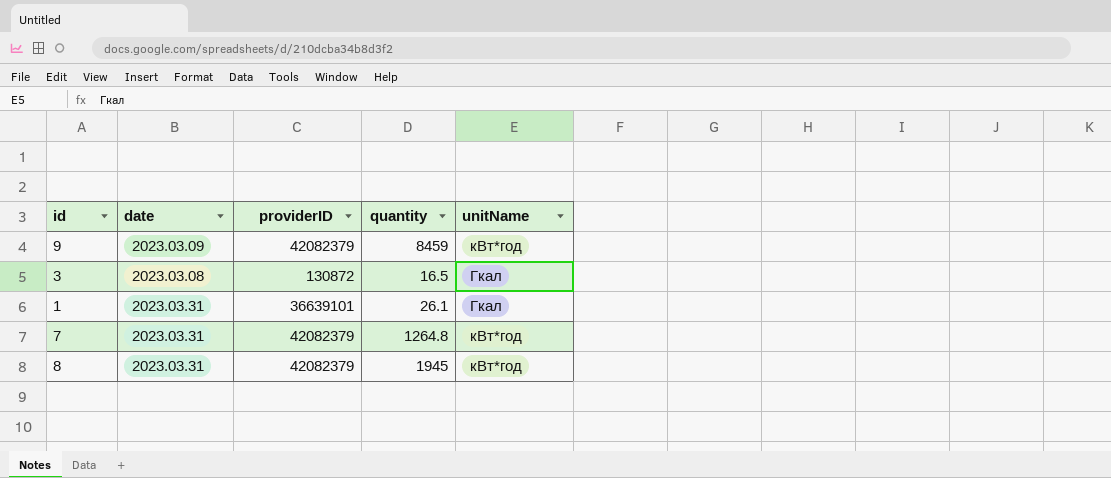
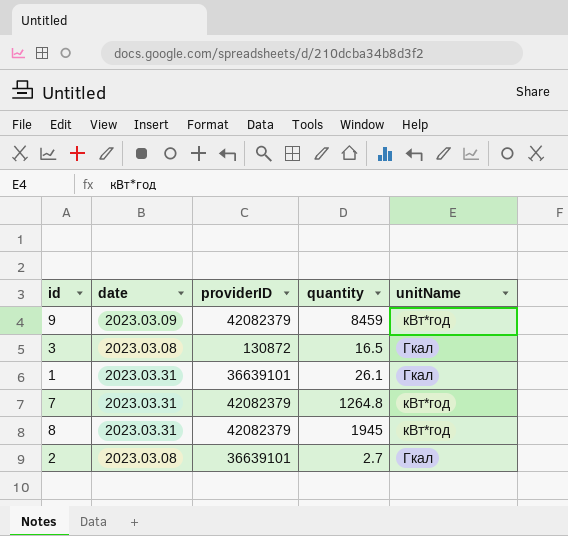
row 2: none -> 2023.03.08 | 36639101 | 2.7 | Гкал

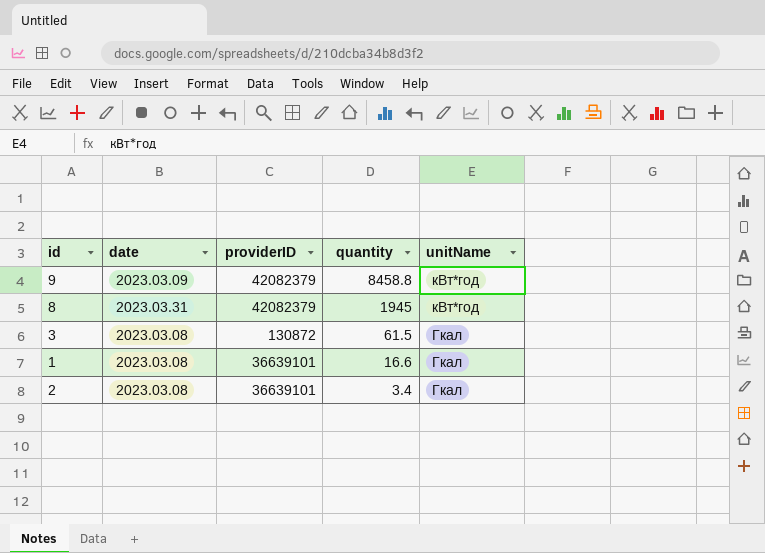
row order: none -> quantity descending
row 7: 2023.03.31 | 42082379 | 1264.8 | кВт*год -> none
9 | quantity: 8459 -> 8458.8
3 | quantity: 16.5 -> 61.5
1 | date: 2023.03.31 -> 2023.03.08
1 | quantity: 26.1 -> 16.6
2 | quantity: 2.7 -> 3.4

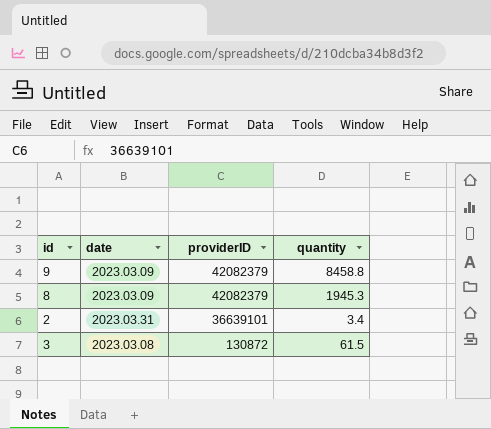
row order: quantity descending -> providerID descending
column unitName | position: 5 -> none
row 1: 2023.03.08 | 36639101 | 16.6 | Гкал -> none
8 | date: 2023.03.31 -> 2023.03.09
8 | quantity: 1945 -> 1945.3
2 | date: 2023.03.08 -> 2023.03.31

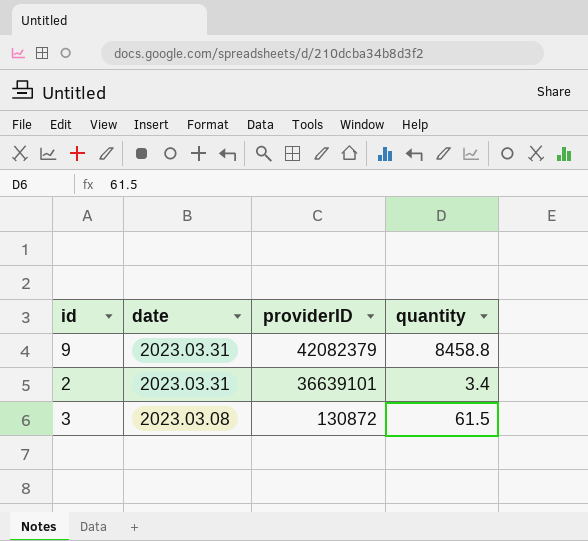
row 8: 2023.03.09 | 42082379 | 1945.3 -> none
9 | date: 2023.03.09 -> 2023.03.31

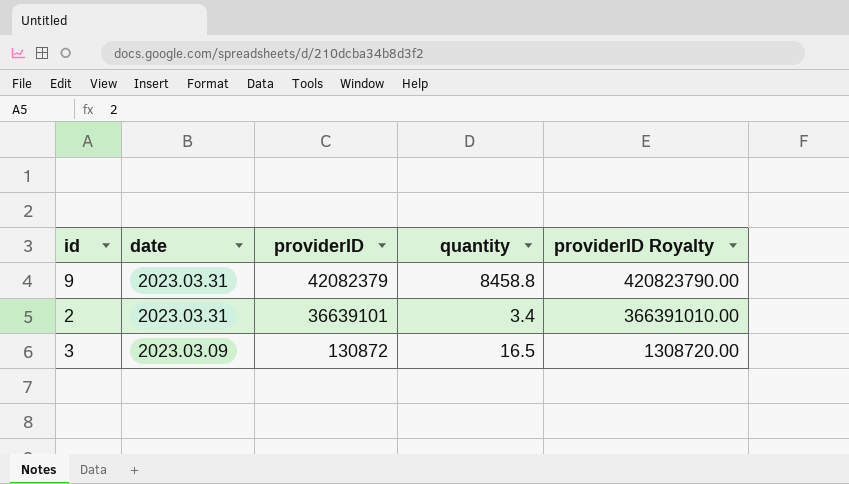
column providerID Royalty | formula: none -> [providerID] * 10
3 | date: 2023.03.08 -> 2023.03.09
3 | quantity: 61.5 -> 16.5

